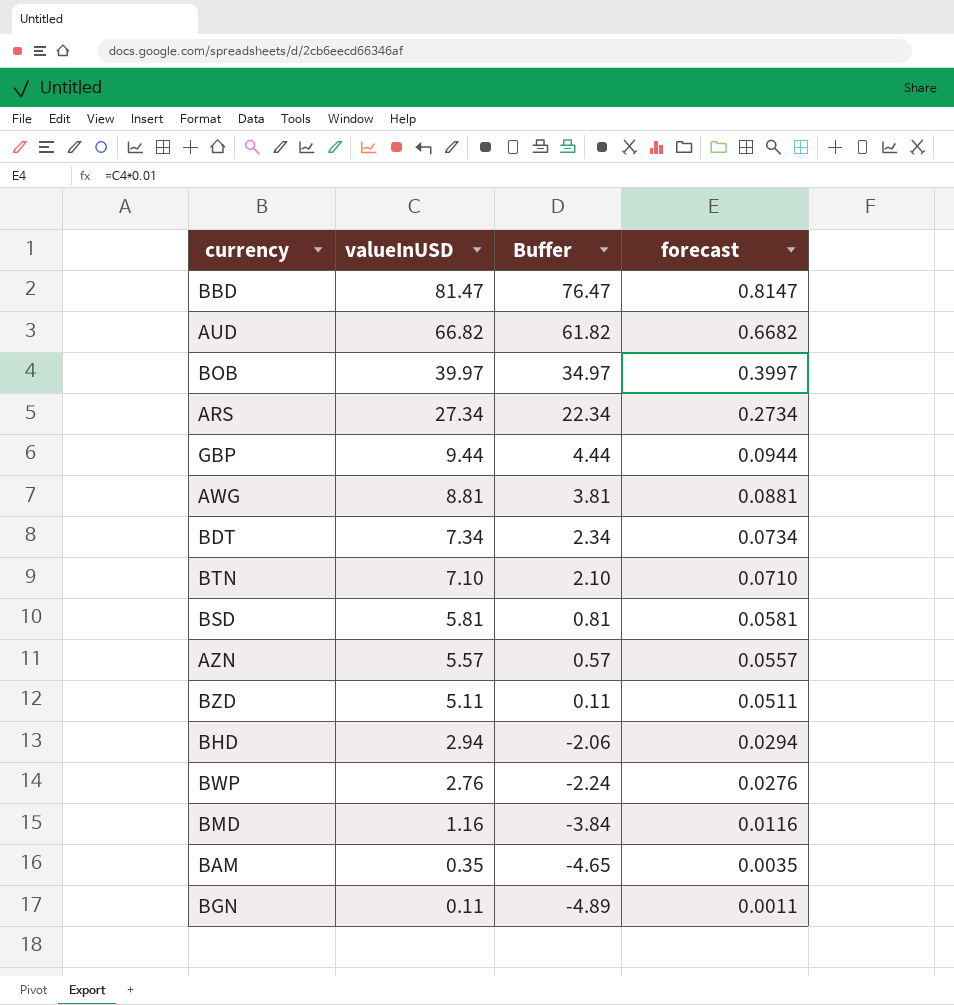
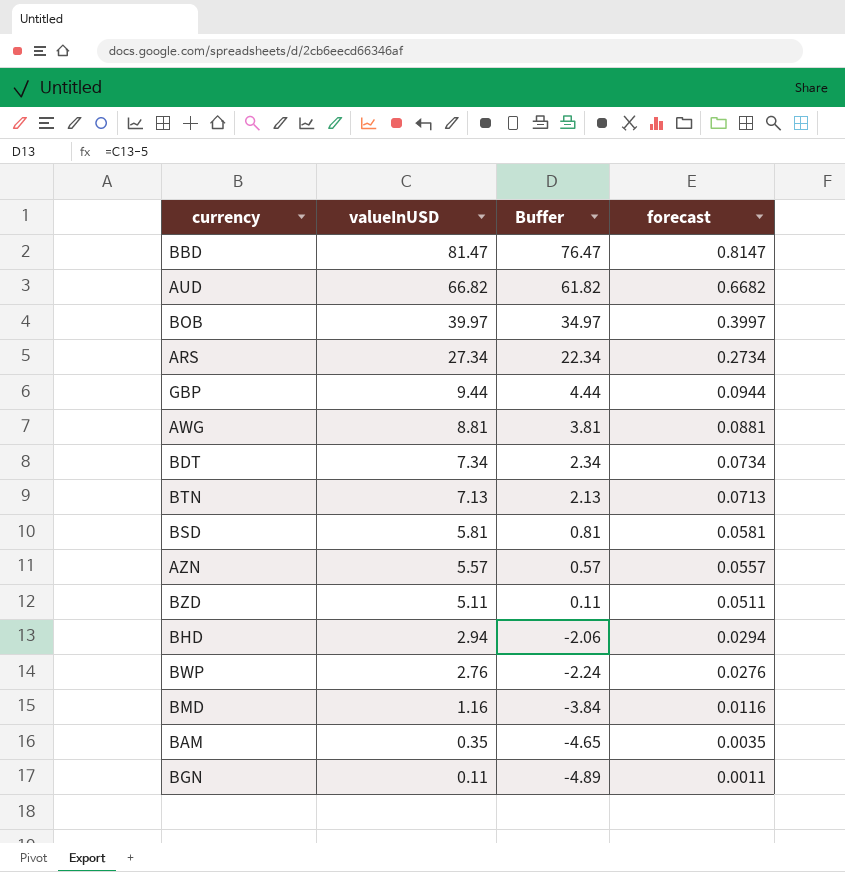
BTN | valueInUSD: 7.10 -> 7.13
BTN | Buffer: 2.10 -> 2.13
BTN | forecast: 0.0710 -> 0.0713

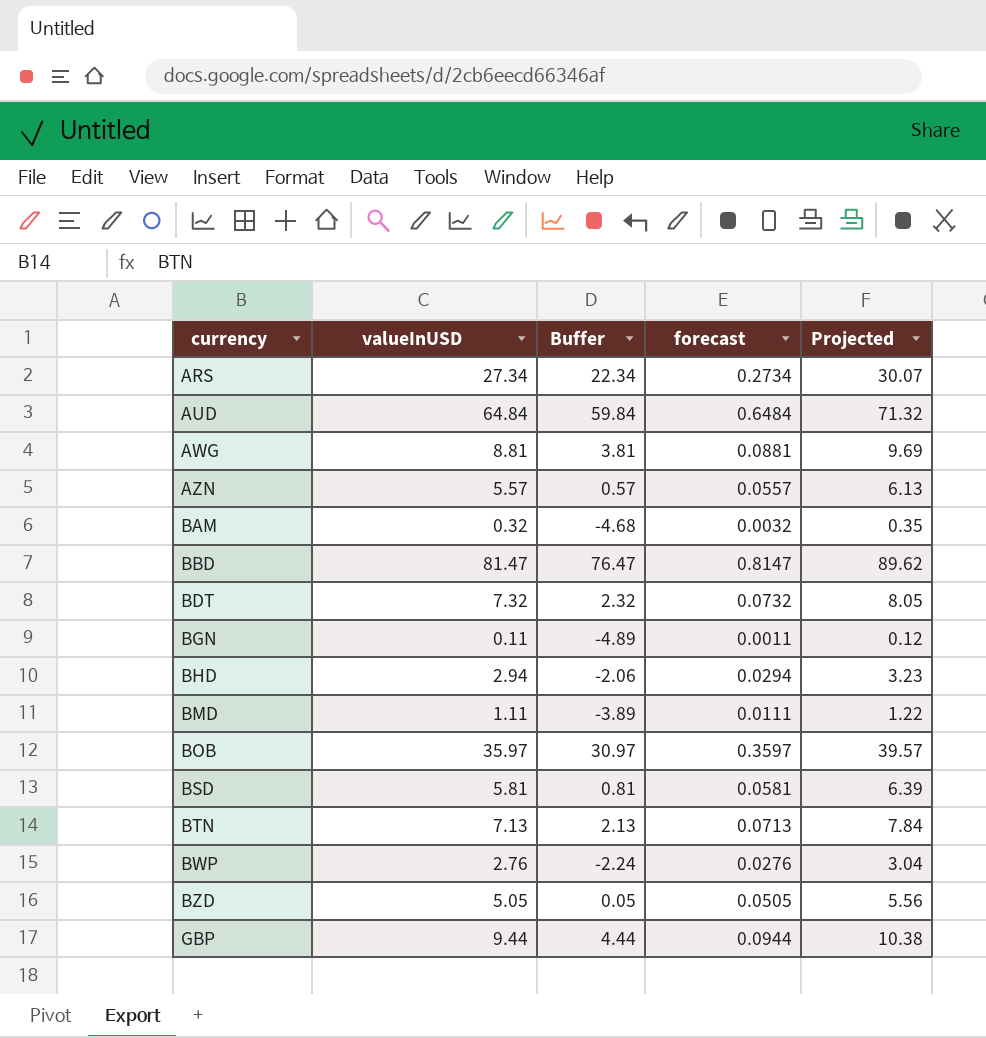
row order: valueInUSD descending -> currency ascending
column Projected | formula: none -> [valueInUSD] * 1.1
AUD | valueInUSD: 66.82 -> 64.84
AUD | Buffer: 61.82 -> 59.84
AUD | forecast: 0.6682 -> 0.6484
BAM | valueInUSD: 0.35 -> 0.32
BAM | Buffer: -4.65 -> -4.68
BAM | forecast: 0.0035 -> 0.0032
BDT | valueInUSD: 7.34 -> 7.32
BDT | Buffer: 2.34 -> 2.32
BDT | forecast: 0.0734 -> 0.0732
BMD | valueInUSD: 1.16 -> 1.11
BMD | Buffer: -3.84 -> -3.89
BMD | forecast: 0.0116 -> 0.0111
BOB | valueInUSD: 39.97 -> 35.97
BOB | Buffer: 34.97 -> 30.97
BOB | forecast: 0.3997 -> 0.3597
BZD | valueInUSD: 5.11 -> 5.05
BZD | Buffer: 0.11 -> 0.05
BZD | forecast: 0.0511 -> 0.0505

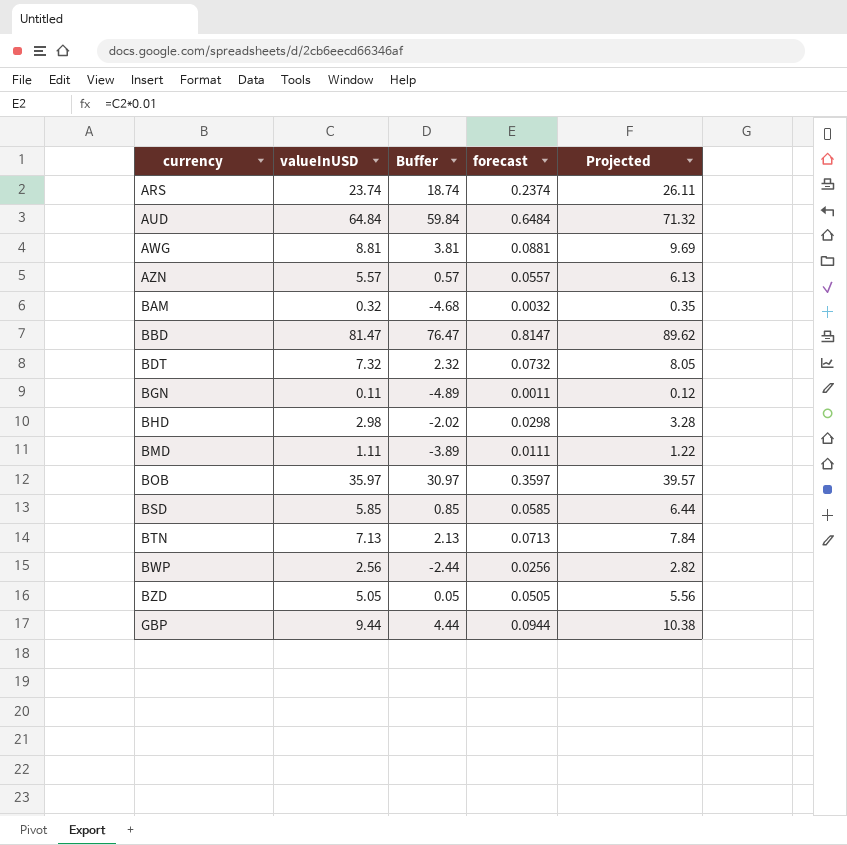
ARS | valueInUSD: 27.34 -> 23.74
ARS | Buffer: 22.34 -> 18.74
ARS | forecast: 0.2734 -> 0.2374
ARS | Projected: 30.07 -> 26.11
BHD | valueInUSD: 2.94 -> 2.98
BHD | Buffer: -2.06 -> -2.02
BHD | forecast: 0.0294 -> 0.0298
BHD | Projected: 3.23 -> 3.28
BSD | valueInUSD: 5.81 -> 5.85
BSD | Buffer: 0.81 -> 0.85
BSD | forecast: 0.0581 -> 0.0585
BSD | Projected: 6.39 -> 6.44
BWP | valueInUSD: 2.76 -> 2.56
BWP | Buffer: -2.24 -> -2.44
BWP | forecast: 0.0276 -> 0.0256
BWP | Projected: 3.04 -> 2.82

